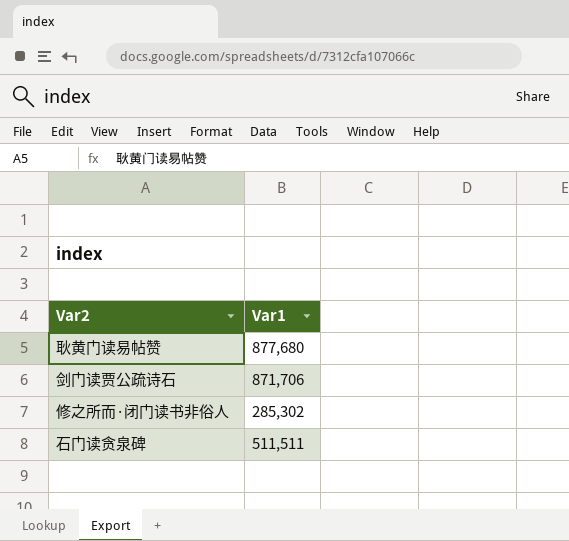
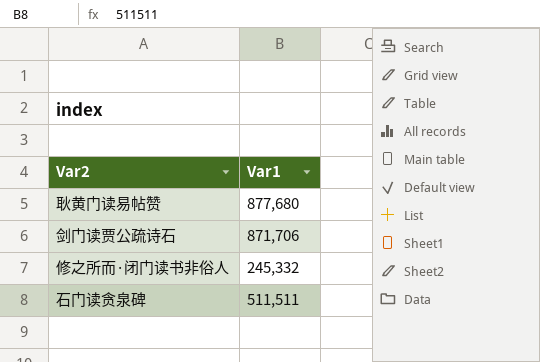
修之所而·闭门读书非俗人 | Var1: 285,302 -> 245,332

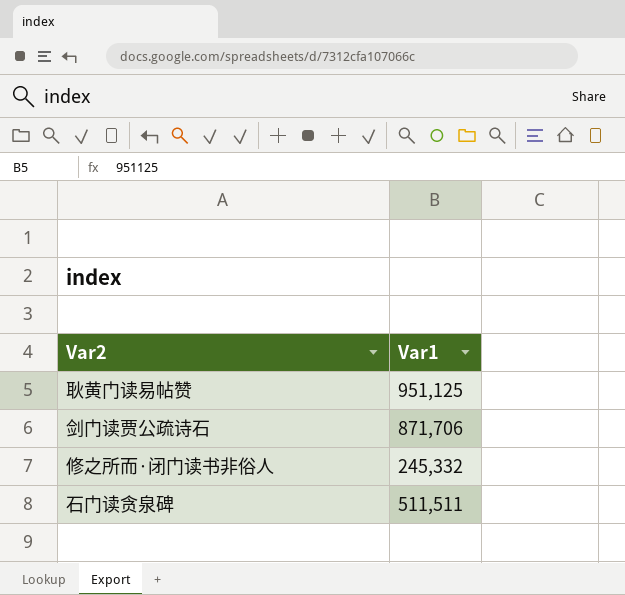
耿黄门读易帖赞 | Var1: 877,680 -> 951,125

